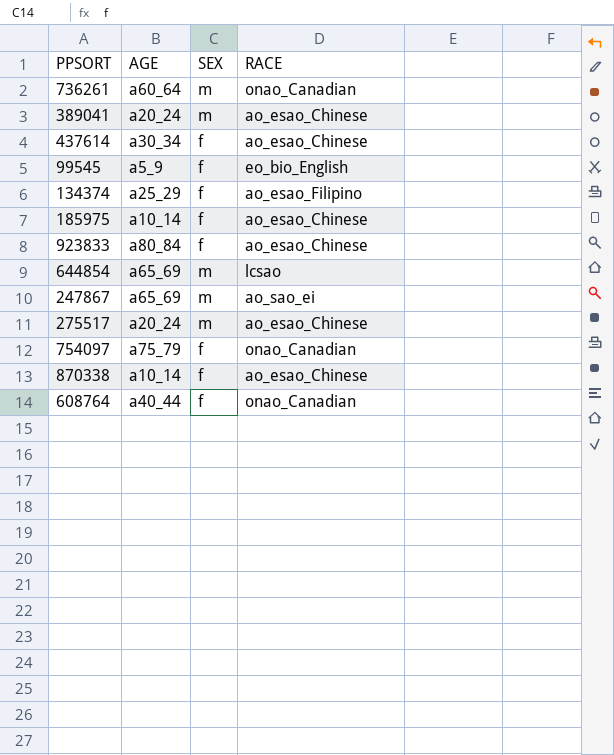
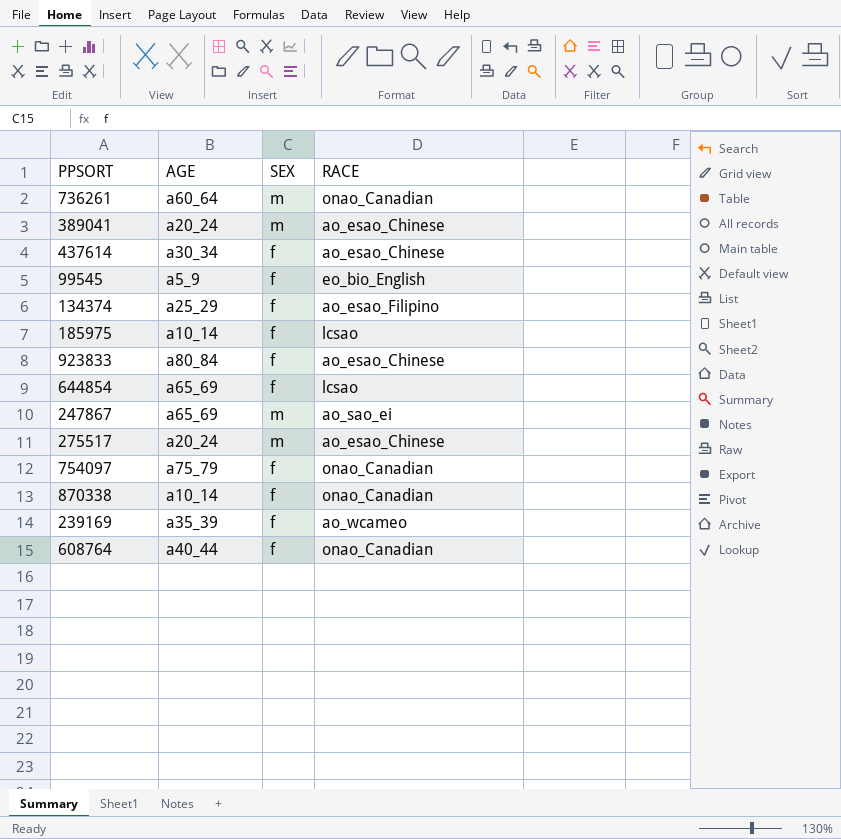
185975 | RACE: ao_esao_Chinese -> lcsao
644854 | SEX: m -> f
870338 | RACE: ao_esao_Chinese -> onao_Canadian
row 239169: none -> a35_39 | f | ao_wcameo

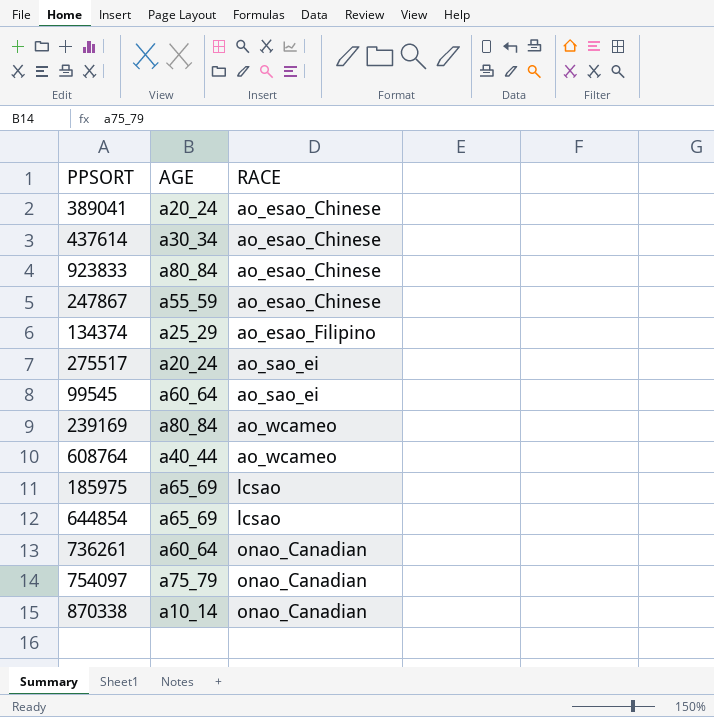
row order: none -> RACE ascending
column SEX | position: 3 -> none
247867 | AGE: a65_69 -> a55_59
247867 | RACE: ao_sao_ei -> ao_esao_Chinese
275517 | RACE: ao_esao_Chinese -> ao_sao_ei
99545 | AGE: a5_9 -> a60_64
99545 | RACE: eo_bio_English -> ao_sao_ei
239169 | AGE: a35_39 -> a80_84
608764 | RACE: onao_Canadian -> ao_wcameo
185975 | AGE: a10_14 -> a65_69

